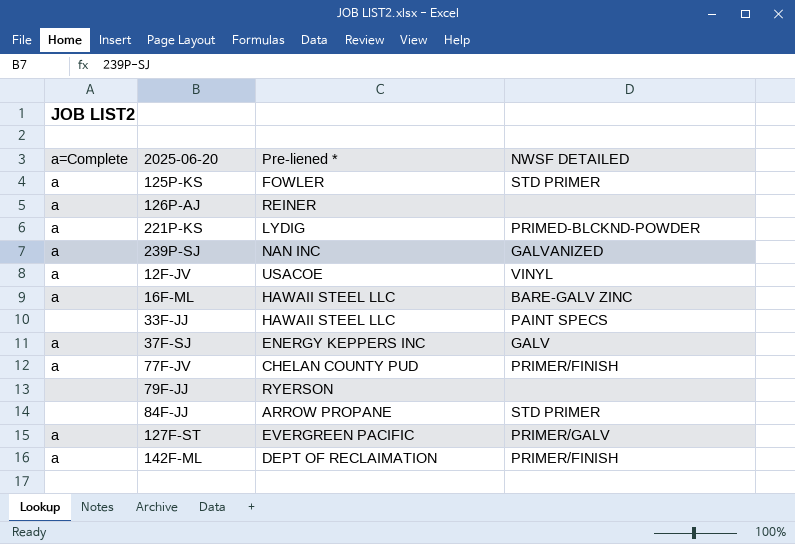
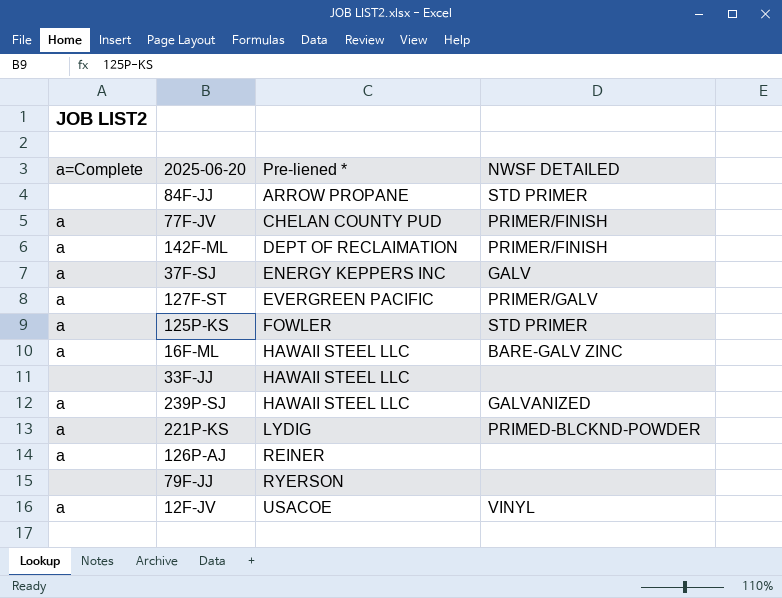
row order: none -> Pre-liened * ascending
33F-JJ | NWSF DETAILED: PAINT SPECS -> none
239P-SJ | Pre-liened *: NAN INC -> HAWAII STEEL LLC

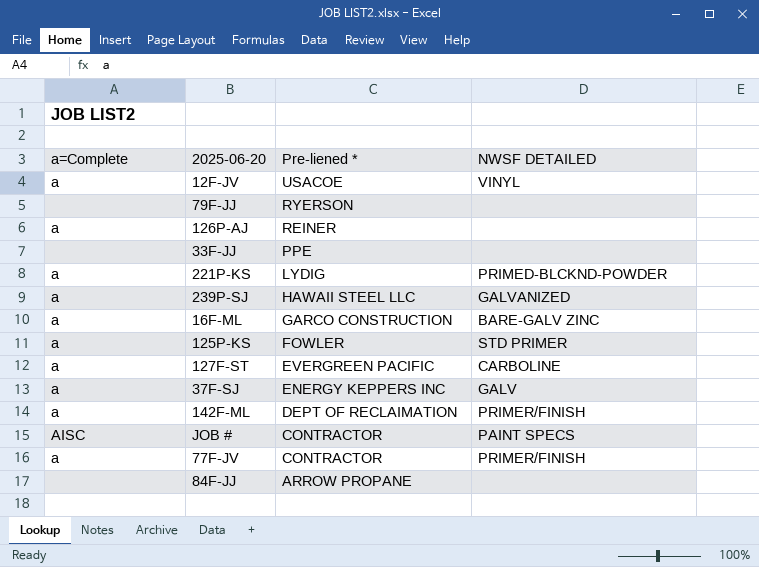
row order: Pre-liened * ascending -> Pre-liened * descending
33F-JJ | Pre-liened *: HAWAII STEEL LLC -> PPE
16F-ML | Pre-liened *: HAWAII STEEL LLC -> GARCO CONSTRUCTION
127F-ST | NWSF DETAILED: PRIMER/GALV -> CARBOLINE
row JOB #: none -> AISC | CONTRACTOR | PAINT SPECS
77F-JV | Pre-liened *: CHELAN COUNTY PUD -> CONTRACTOR
84F-JJ | NWSF DETAILED: STD PRIMER -> none

